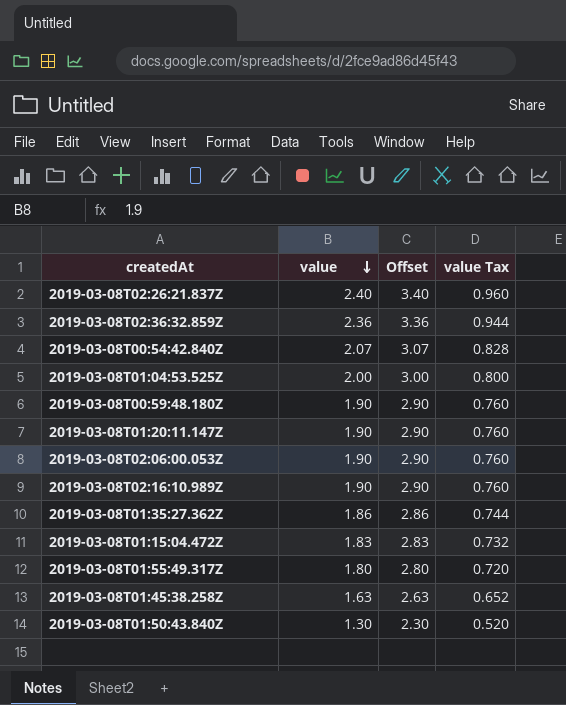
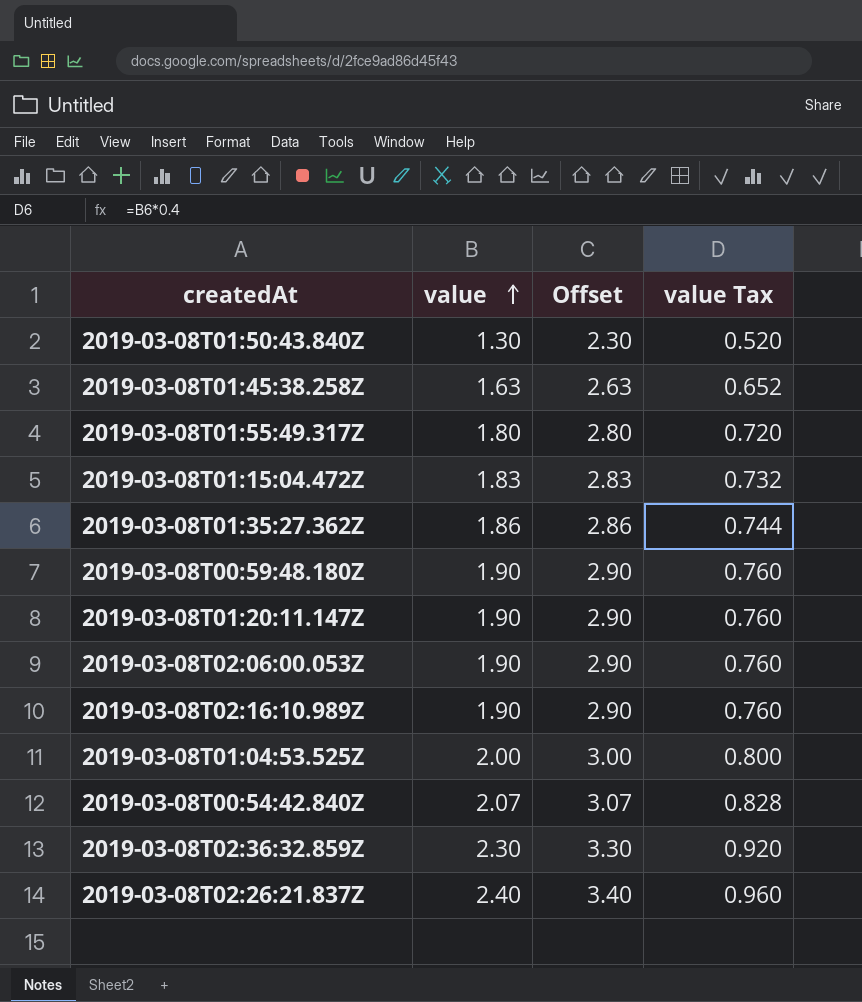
row order: value descending -> value ascending
2019-03-08T02:36:32.859Z | value: 2.36 -> 2.30
2019-03-08T02:36:32.859Z | Offset: 3.36 -> 3.30
2019-03-08T02:36:32.859Z | value Tax: 0.944 -> 0.920

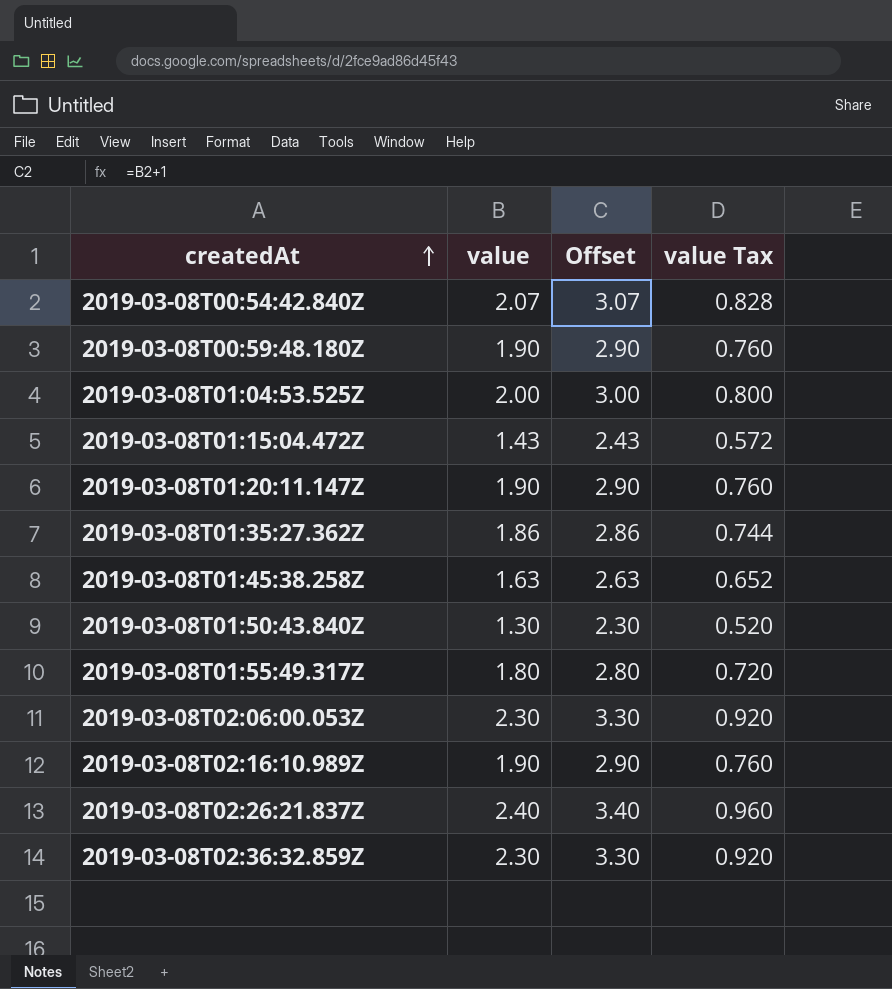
row order: value ascending -> createdAt ascending
2019-03-08T01:15:04.472Z | value: 1.83 -> 1.43
2019-03-08T01:15:04.472Z | Offset: 2.83 -> 2.43
2019-03-08T01:15:04.472Z | value Tax: 0.732 -> 0.572
2019-03-08T02:06:00.053Z | value: 1.90 -> 2.30
2019-03-08T02:06:00.053Z | Offset: 2.90 -> 3.30
2019-03-08T02:06:00.053Z | value Tax: 0.760 -> 0.920

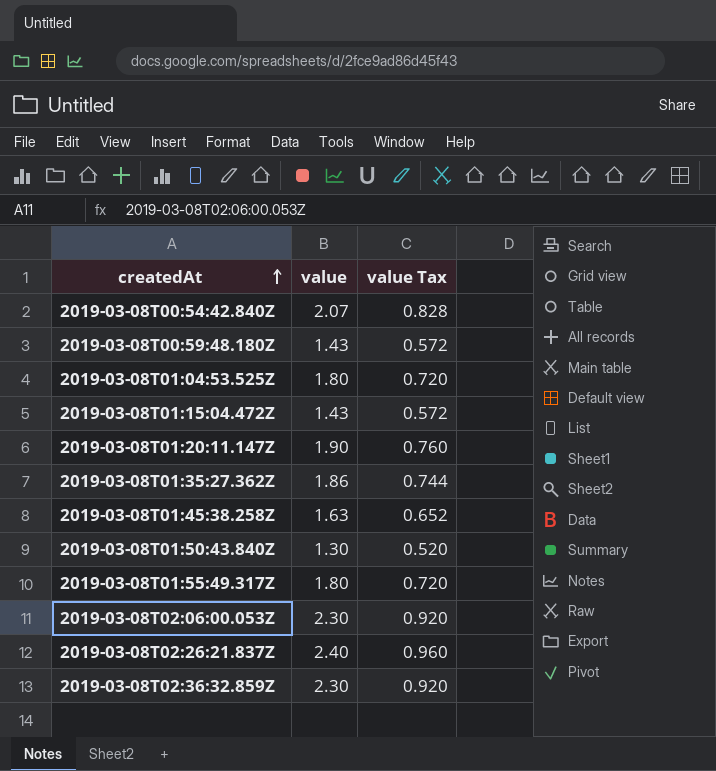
column Offset | formula: [value] + 1 -> none
row 2019-03-08T02:16:10.989Z: 1.90 | 2.90 | 0.760 -> none
2019-03-08T00:59:48.180Z | value: 1.90 -> 1.43
2019-03-08T00:59:48.180Z | value Tax: 0.760 -> 0.572
2019-03-08T01:04:53.525Z | value: 2.00 -> 1.80
2019-03-08T01:04:53.525Z | value Tax: 0.800 -> 0.720

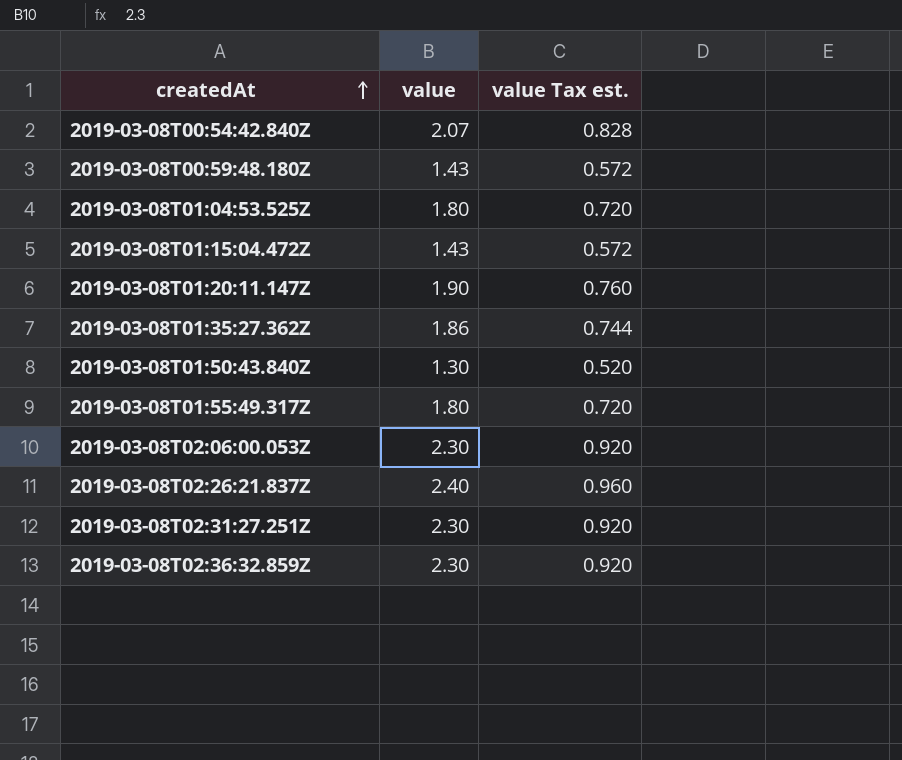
column name: value Tax -> value Tax est.
row 2019-03-08T01:45:38.258Z: 1.63 | 0.652 -> none
row 2019-03-08T02:31:27.251Z: none -> 2.30 | 0.920

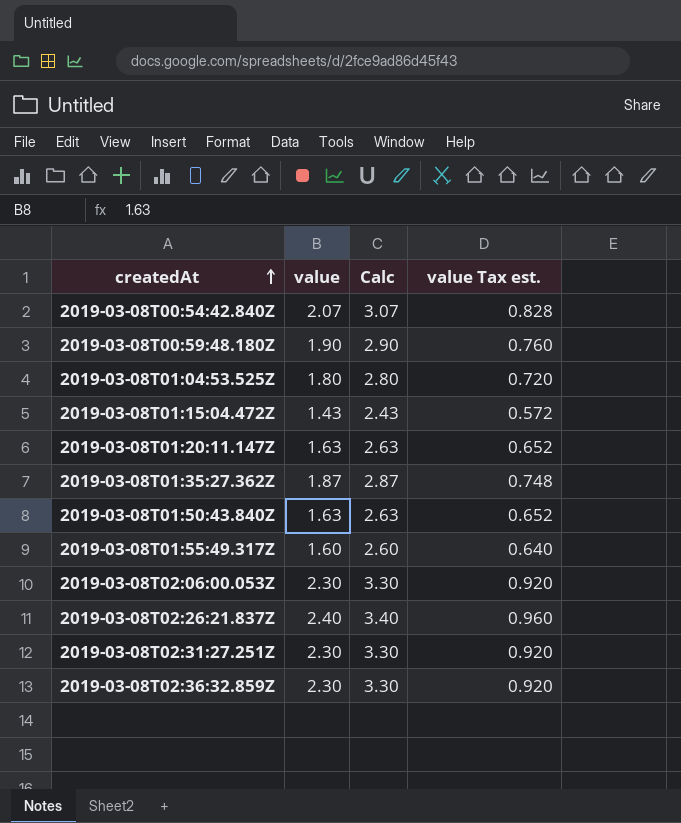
column Calc | formula: none -> [value] + 1
2019-03-08T00:59:48.180Z | value: 1.43 -> 1.90
2019-03-08T00:59:48.180Z | value Tax est.: 0.572 -> 0.760
2019-03-08T01:20:11.147Z | value: 1.90 -> 1.63
2019-03-08T01:20:11.147Z | value Tax est.: 0.760 -> 0.652
2019-03-08T01:35:27.362Z | value: 1.86 -> 1.87
2019-03-08T01:35:27.362Z | value Tax est.: 0.744 -> 0.748
2019-03-08T01:50:43.840Z | value: 1.30 -> 1.63
2019-03-08T01:50:43.840Z | value Tax est.: 0.520 -> 0.652
2019-03-08T01:55:49.317Z | value: 1.80 -> 1.60
2019-03-08T01:55:49.317Z | value Tax est.: 0.720 -> 0.640

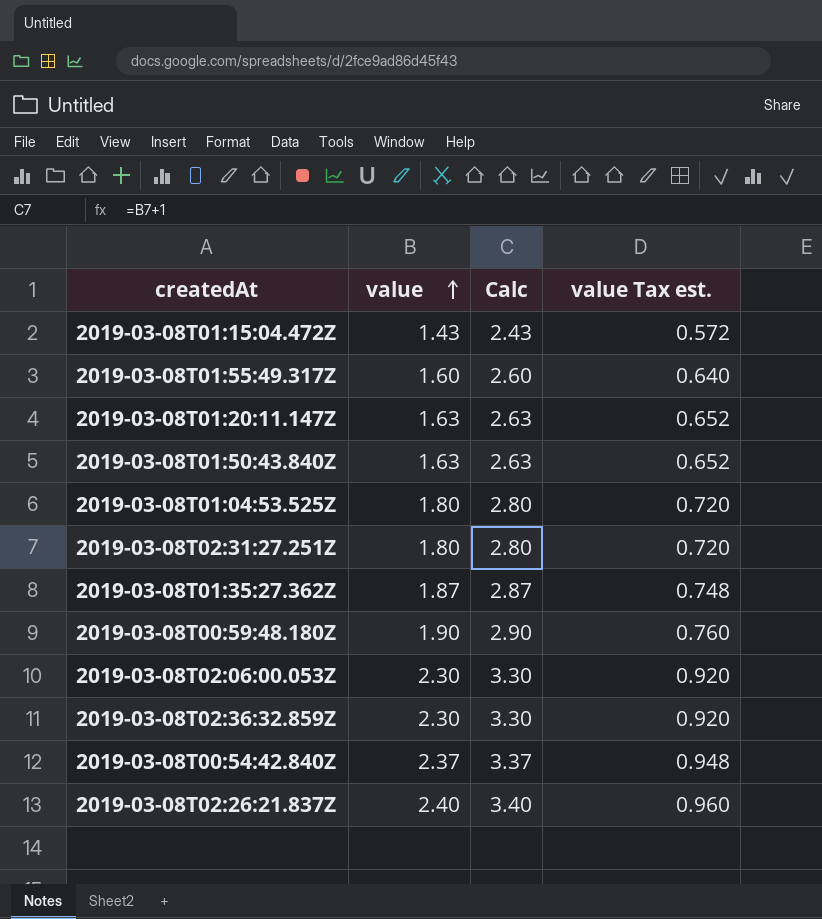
row order: createdAt ascending -> value ascending
2019-03-08T02:31:27.251Z | value: 2.30 -> 1.80
2019-03-08T02:31:27.251Z | Calc: 3.30 -> 2.80
2019-03-08T02:31:27.251Z | value Tax est.: 0.920 -> 0.720
2019-03-08T00:54:42.840Z | value: 2.07 -> 2.37
2019-03-08T00:54:42.840Z | Calc: 3.07 -> 3.37
2019-03-08T00:54:42.840Z | value Tax est.: 0.828 -> 0.948

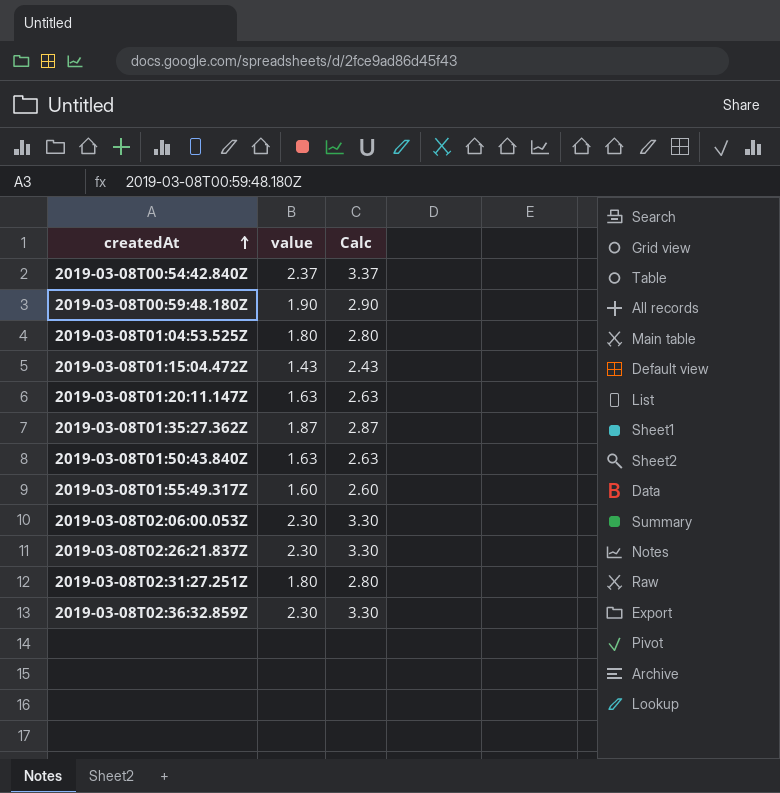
row order: value ascending -> createdAt ascending
column value Tax est. | formula: [value] * 0.4 -> none
2019-03-08T02:26:21.837Z | value: 2.40 -> 2.30
2019-03-08T02:26:21.837Z | Calc: 3.40 -> 3.30

